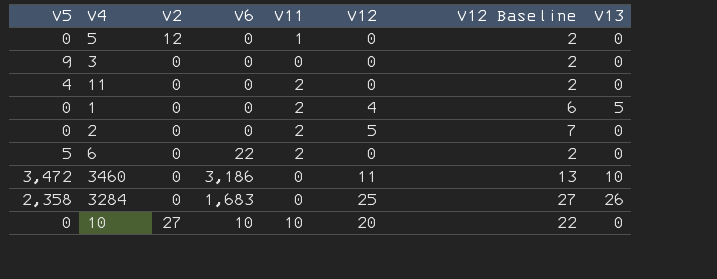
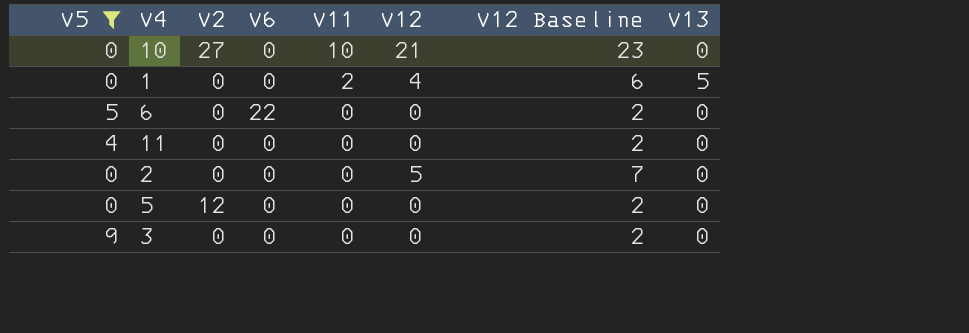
filter: none -> V5 <= 9
row order: none -> V11 descending
10 | V6: 10 -> 0
10 | V12: 20 -> 21
10 | V12 Baseline: 22 -> 23
6 | V11: 2 -> 0
11 | V11: 2 -> 0
2 | V11: 2 -> 0
5 | V11: 1 -> 0

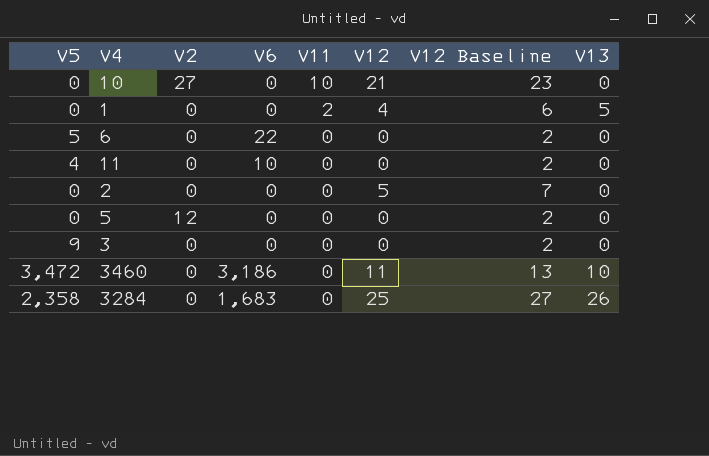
filter: V5 <= 9 -> none
11 | V6: 0 -> 10

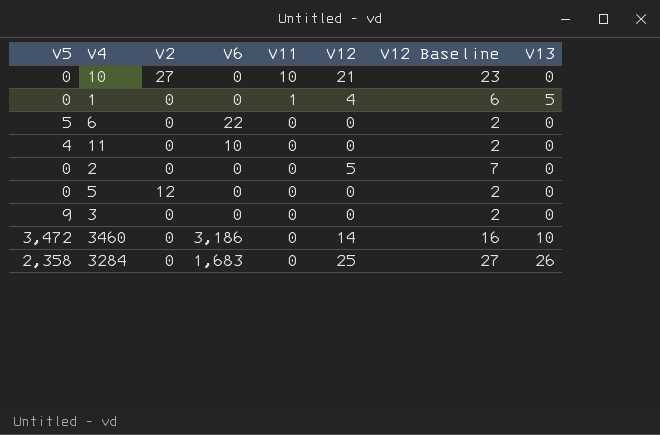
1 | V11: 2 -> 1
3460 | V12: 11 -> 14
3460 | V12 Baseline: 13 -> 16

